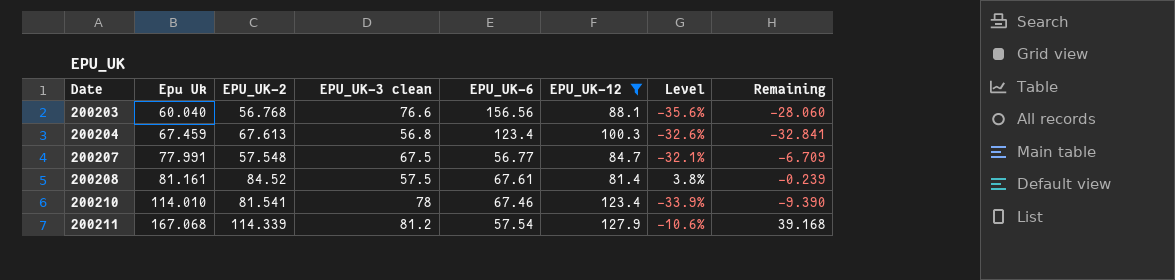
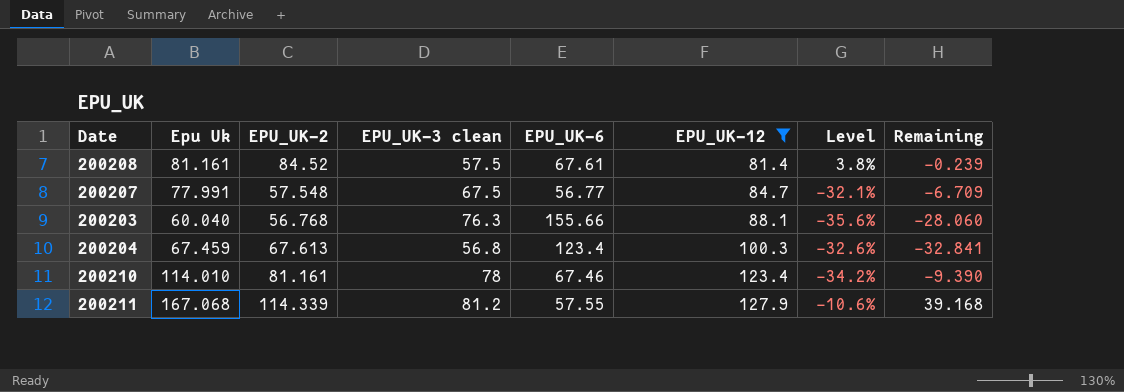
row order: Date ascending -> EPU_UK-12 ascending
200203 | EPU_UK-3 clean: 76.6 -> 76.3
200203 | EPU_UK-6: 156.56 -> 155.66
200210 | EPU_UK-2: 81.541 -> 81.161
200210 | Level: -33.9% -> -34.2%
200211 | EPU_UK-6: 57.54 -> 57.55

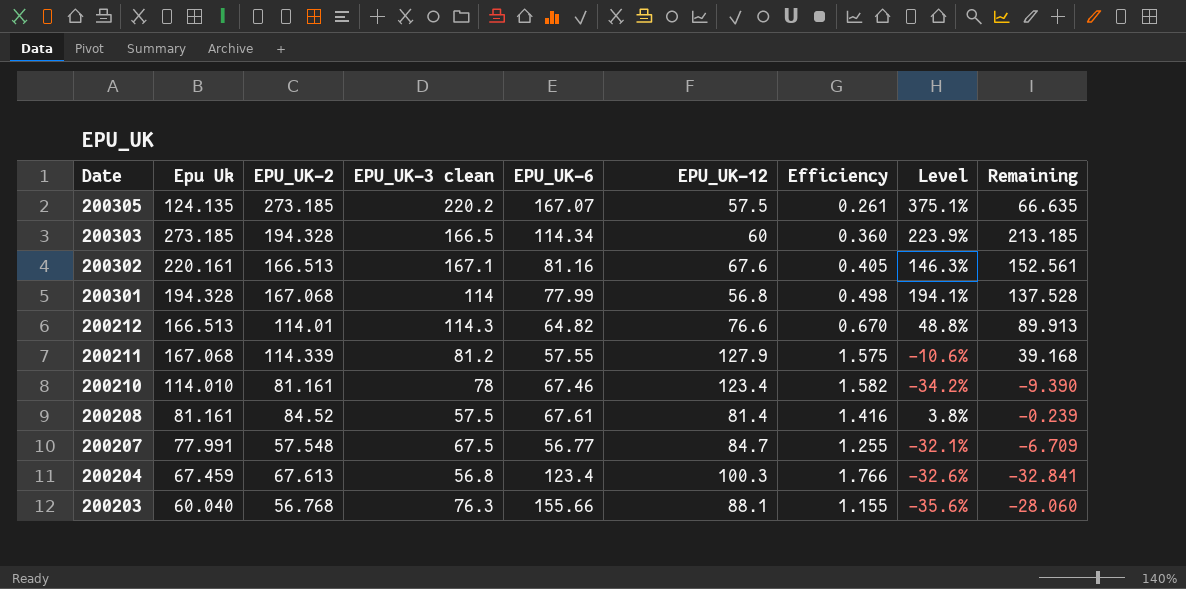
filter: EPU_UK-12 >= 81.4 -> none
row order: EPU_UK-12 ascending -> Date descending
column Efficiency | formula: none -> [EPU_UK-12] / [EPU_UK-3 clean]

